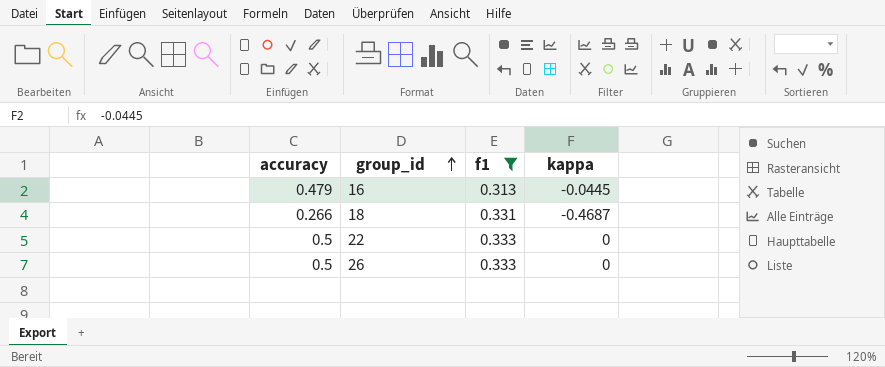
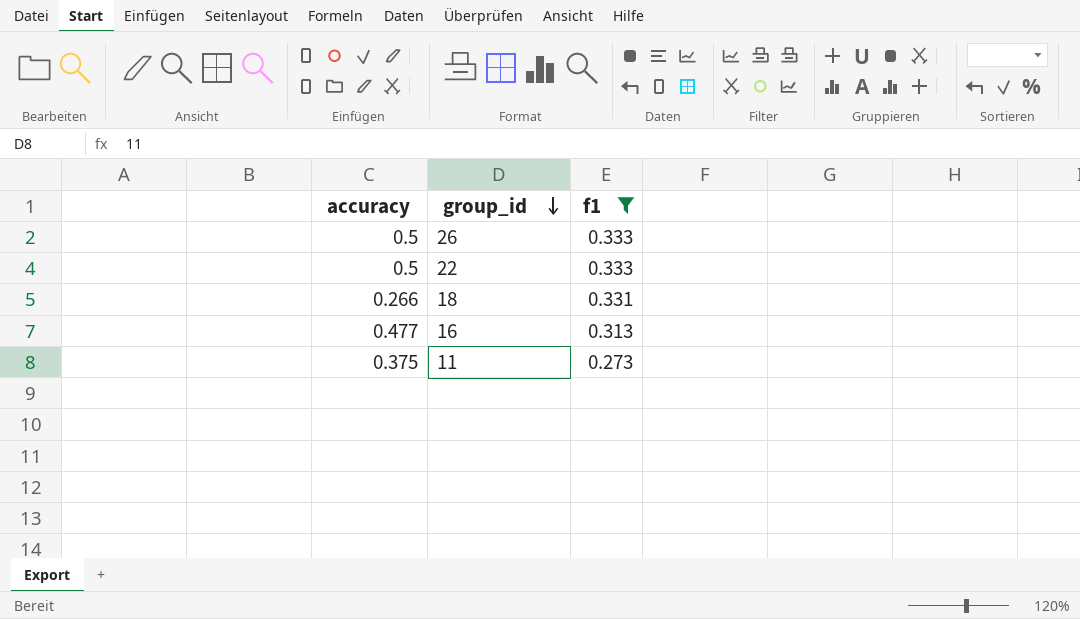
row order: group_id ascending -> group_id descending
column kappa | position: 4 -> none
16 | accuracy: 0.479 -> 0.477
row 11: none -> 0.375 | 0.273

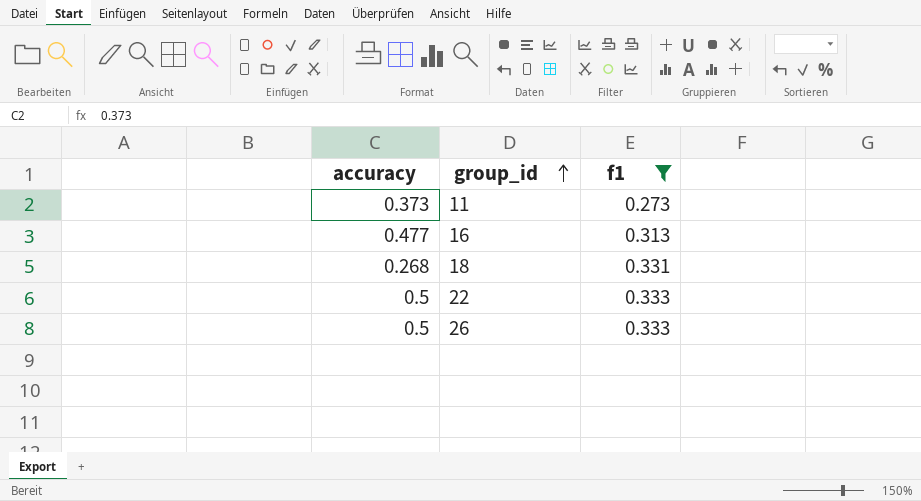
row order: group_id descending -> group_id ascending
11 | accuracy: 0.375 -> 0.373
18 | accuracy: 0.266 -> 0.268

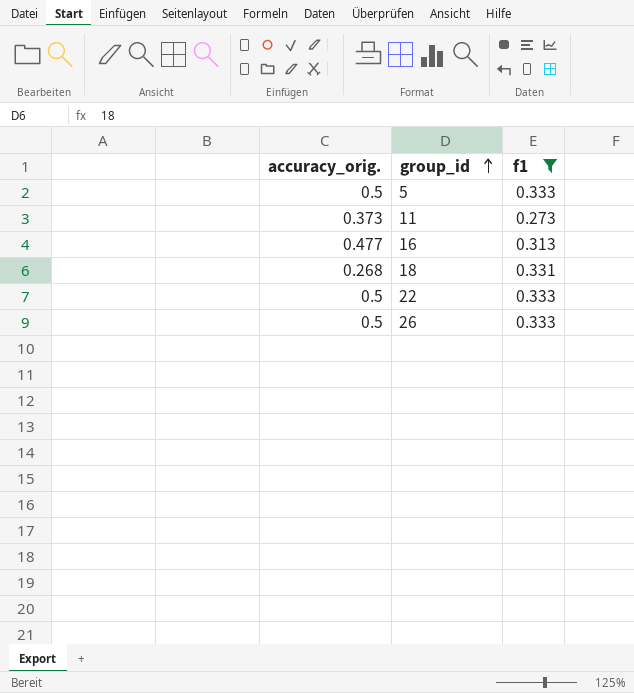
column name: accuracy -> accuracy_orig.
row 5: none -> 0.5 | 0.333

